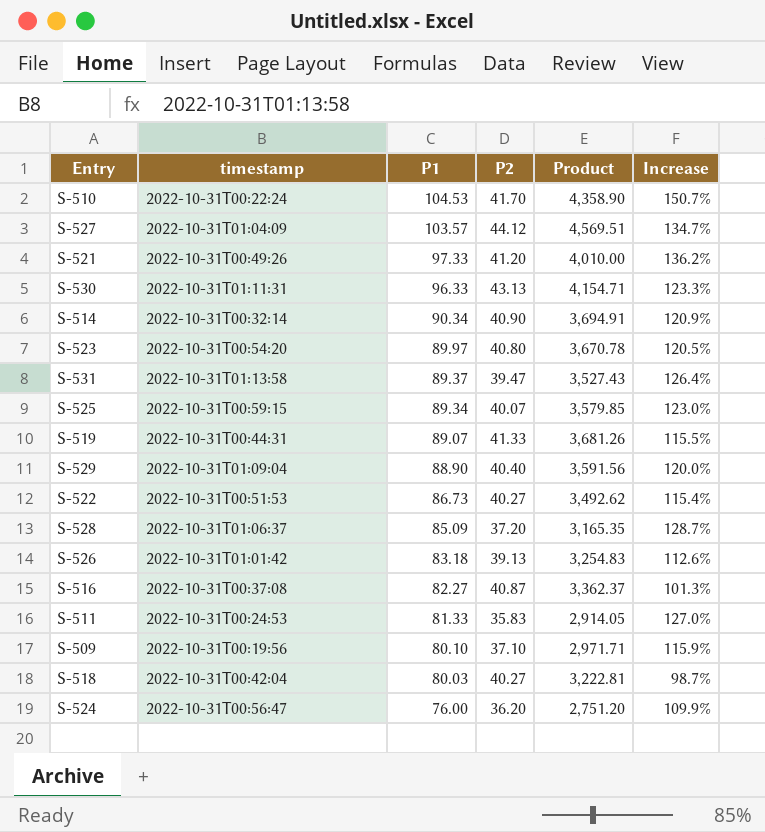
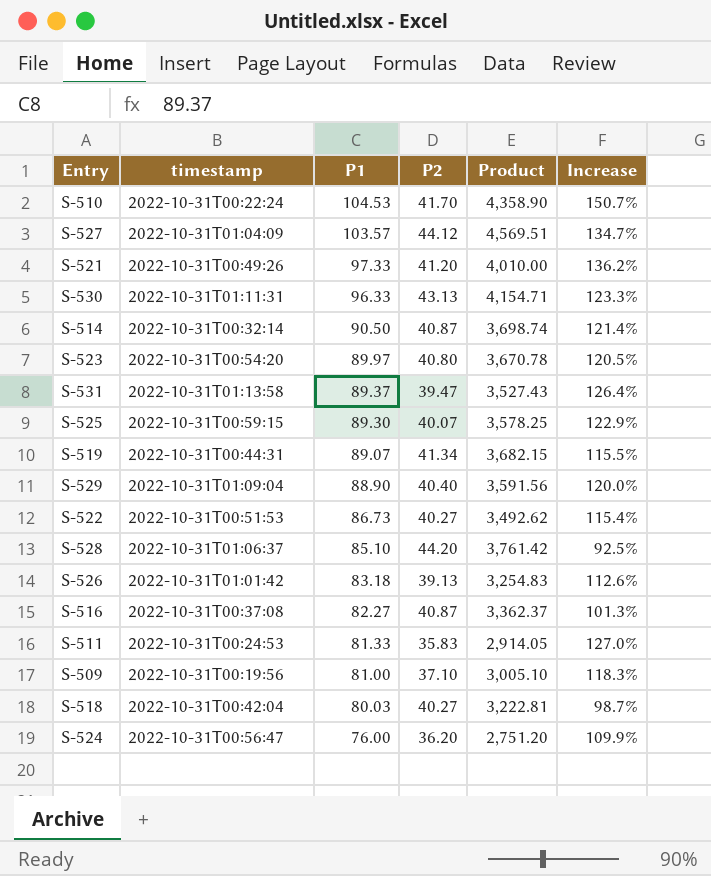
S-514 | P1: 90.34 -> 90.50
S-514 | P2: 40.90 -> 40.87
S-514 | Product: 3,694.91 -> 3,698.74
S-514 | Increase: 120.9% -> 121.4%
S-525 | P1: 89.34 -> 89.30
S-525 | Product: 3,579.85 -> 3,578.25
S-525 | Increase: 123.0% -> 122.9%
S-519 | P2: 41.33 -> 41.34
S-519 | Product: 3,681.26 -> 3,682.15
S-528 | P1: 85.09 -> 85.10
S-528 | P2: 37.20 -> 44.20
S-528 | Product: 3,165.35 -> 3,761.42
S-528 | Increase: 128.7% -> 92.5%
S-509 | P1: 80.10 -> 81.00
S-509 | Product: 2,971.71 -> 3,005.10
S-509 | Increase: 115.9% -> 118.3%

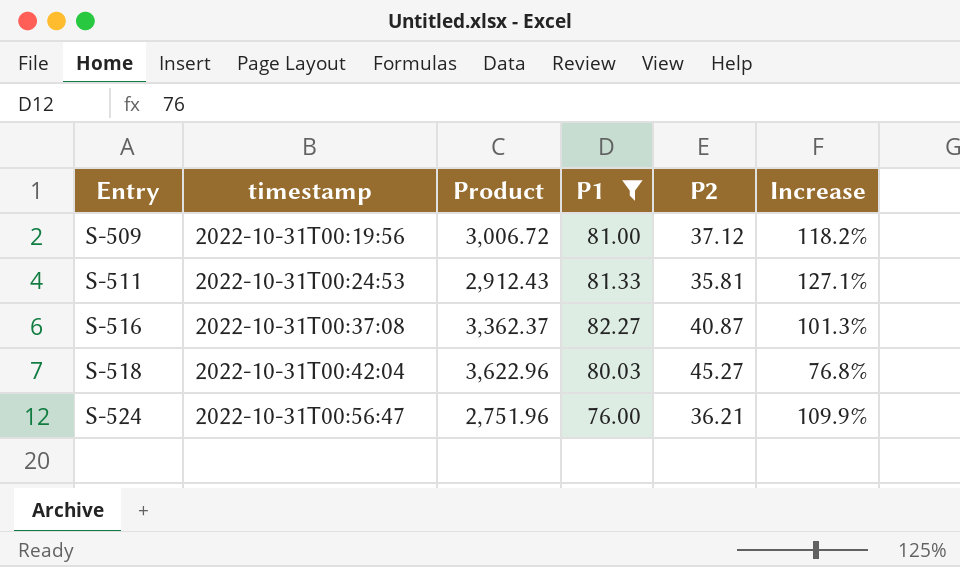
filter: none -> P1 <= 82.27
row order: P1 descending -> Entry ascending
column Product | position: 5 -> 3
S-509 | Product: 3,005.10 -> 3,006.72
S-509 | P2: 37.10 -> 37.12
S-509 | Increase: 118.3% -> 118.2%
S-511 | Product: 2,914.05 -> 2,912.43
S-511 | P2: 35.83 -> 35.81
S-511 | Increase: 127.0% -> 127.1%
S-518 | Product: 3,222.81 -> 3,622.96
S-518 | P2: 40.27 -> 45.27
S-518 | Increase: 98.7% -> 76.8%
S-524 | Product: 2,751.20 -> 2,751.96
S-524 | P2: 36.20 -> 36.21

